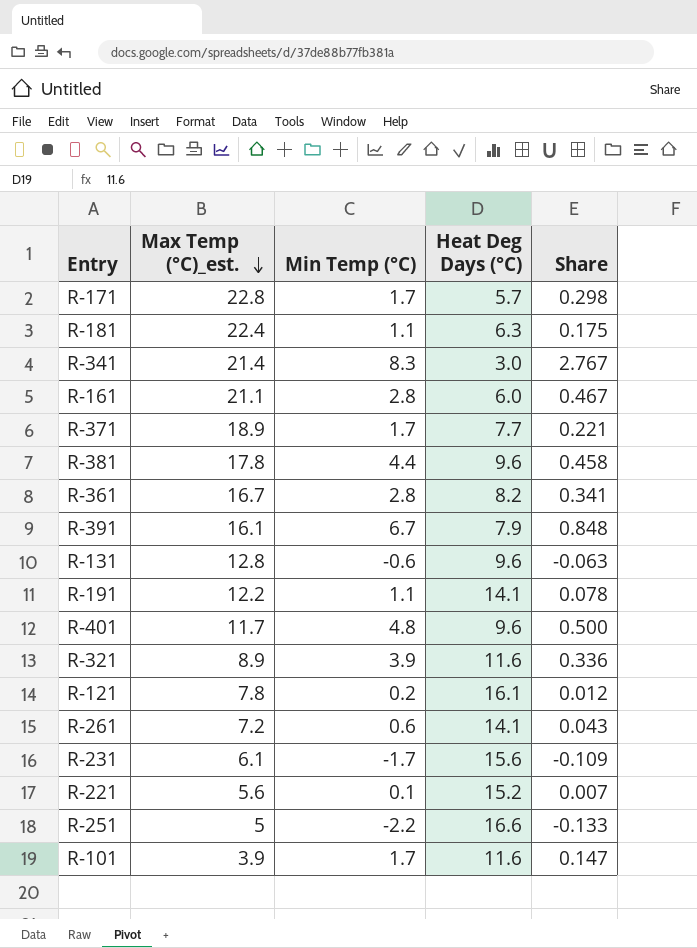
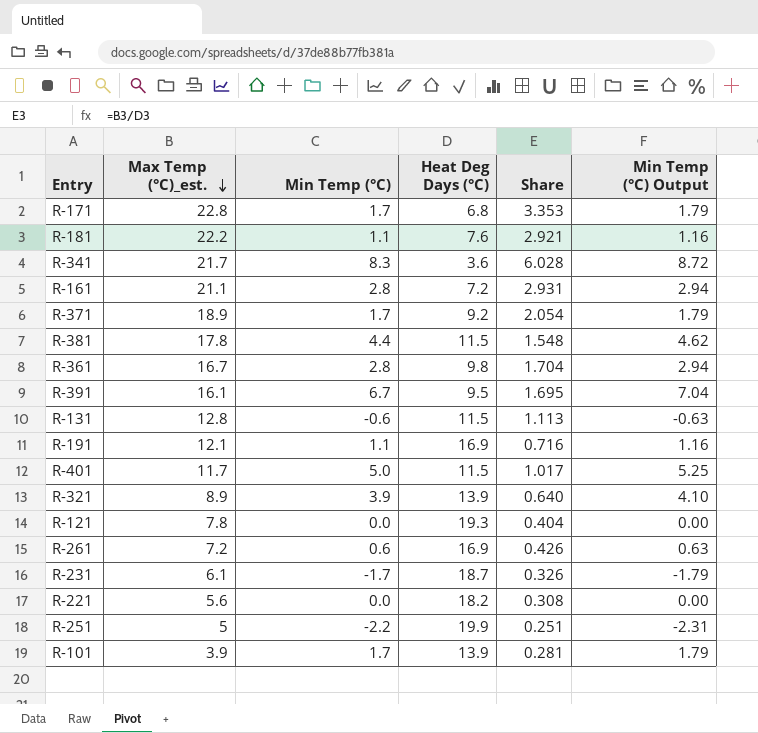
column Share | formula: [Min Temp (°C)] / [Heat Deg Days (°C)] -> [Max Temp (°C)_est.] / [Heat Deg Days (°C)]
column Min Temp (°C) Output | formula: none -> [Min Temp (°C)] * 1.05
R-171 | Heat Deg Days (°C): 5.7 -> 6.8
R-181 | Max Temp (°C)_est.: 22.4 -> 22.2
R-181 | Heat Deg Days (°C): 6.3 -> 7.6
R-341 | Max Temp (°C)_est.: 21.4 -> 21.7
R-341 | Heat Deg Days (°C): 3.0 -> 3.6
R-161 | Heat Deg Days (°C): 6.0 -> 7.2
R-371 | Heat Deg Days (°C): 7.7 -> 9.2
R-381 | Heat Deg Days (°C): 9.6 -> 11.5
R-361 | Heat Deg Days (°C): 8.2 -> 9.8
R-391 | Heat Deg Days (°C): 7.9 -> 9.5
R-131 | Heat Deg Days (°C): 9.6 -> 11.5
R-191 | Max Temp (°C)_est.: 12.2 -> 12.1
R-191 | Heat Deg Days (°C): 14.1 -> 16.9
R-401 | Min Temp (°C): 4.8 -> 5.0
R-401 | Heat Deg Days (°C): 9.6 -> 11.5
R-321 | Heat Deg Days (°C): 11.6 -> 13.9
R-121 | Min Temp (°C): 0.2 -> 0.0
R-121 | Heat Deg Days (°C): 16.1 -> 19.3
R-261 | Heat Deg Days (°C): 14.1 -> 16.9
R-231 | Heat Deg Days (°C): 15.6 -> 18.7
R-221 | Min Temp (°C): 0.1 -> 0.0
R-221 | Heat Deg Days (°C): 15.2 -> 18.2
R-251 | Heat Deg Days (°C): 16.6 -> 19.9
R-101 | Heat Deg Days (°C): 11.6 -> 13.9

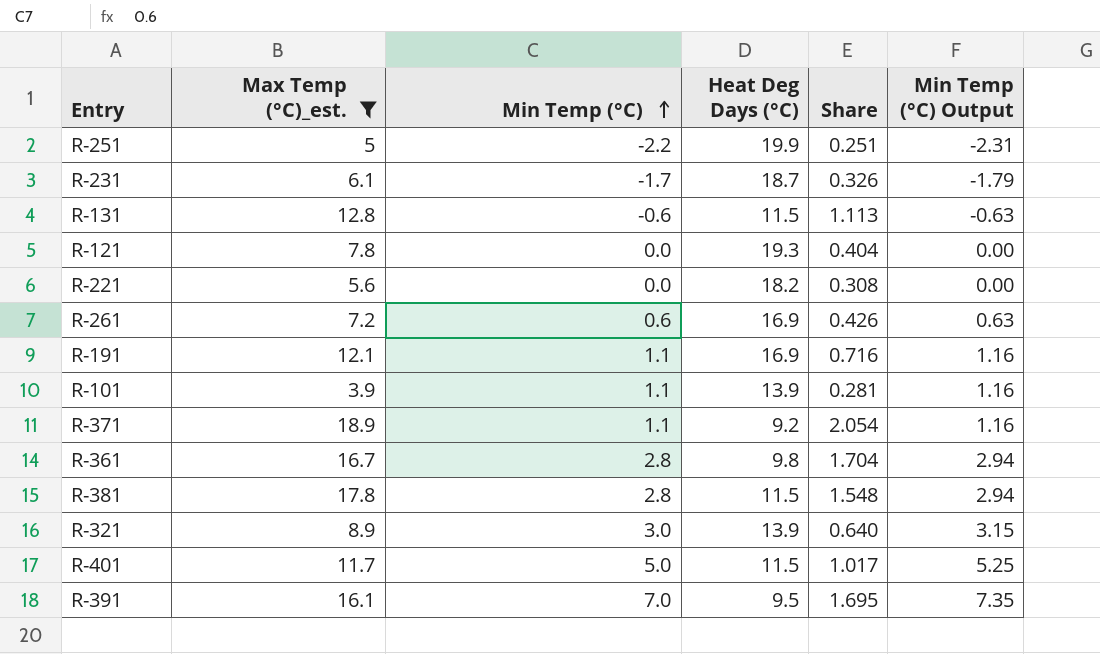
filter: none -> Max Temp (°C)_est. <= 18.9
row order: Max Temp (°C)_est. descending -> Min Temp (°C) ascending
R-101 | Min Temp (°C): 1.7 -> 1.1
R-101 | Min Temp (°C) Output: 1.79 -> 1.16
R-371 | Min Temp (°C): 1.7 -> 1.1
R-371 | Min Temp (°C) Output: 1.79 -> 1.16
R-381 | Min Temp (°C): 4.4 -> 2.8
R-381 | Min Temp (°C) Output: 4.62 -> 2.94
R-321 | Min Temp (°C): 3.9 -> 3.0
R-321 | Min Temp (°C) Output: 4.10 -> 3.15
R-391 | Min Temp (°C): 6.7 -> 7.0
R-391 | Min Temp (°C) Output: 7.04 -> 7.35

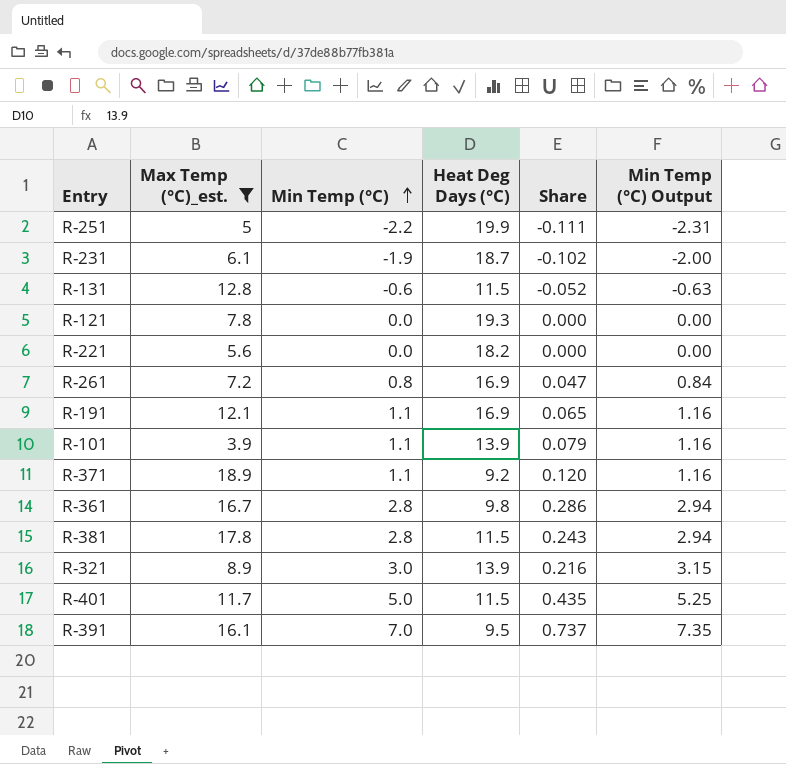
column Share | formula: [Max Temp (°C)_est.] / [Heat Deg Days (°C)] -> [Min Temp (°C)] / [Heat Deg Days (°C)]
R-231 | Min Temp (°C): -1.7 -> -1.9
R-231 | Min Temp (°C) Output: -1.79 -> -2.00
R-261 | Min Temp (°C): 0.6 -> 0.8
R-261 | Min Temp (°C) Output: 0.63 -> 0.84

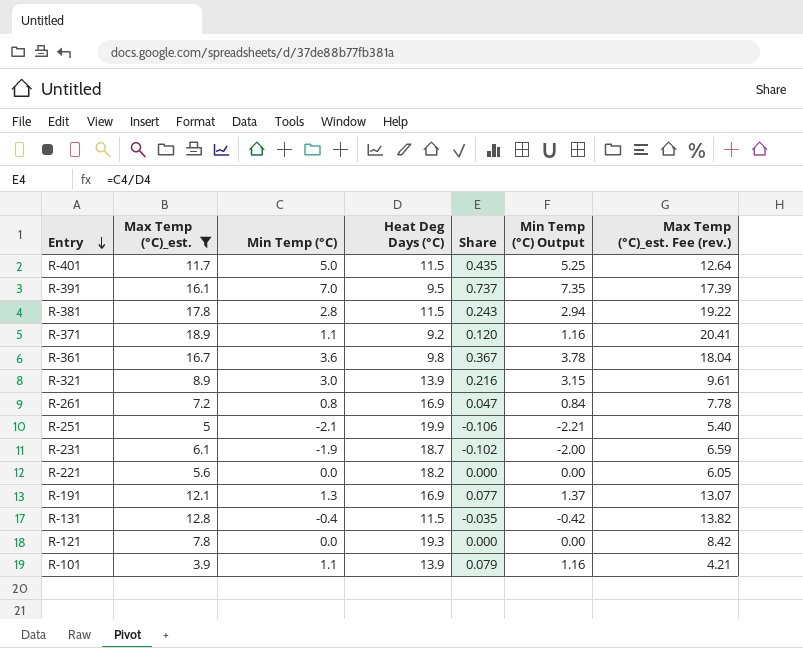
row order: Min Temp (°C) ascending -> Entry descending
column Max Temp (°C)_est. Fee (rev.) | formula: none -> [Max Temp (°C)_est.] * 1.08
R-361 | Min Temp (°C): 2.8 -> 3.6
R-361 | Share: 0.286 -> 0.367
R-361 | Min Temp (°C) Output: 2.94 -> 3.78
R-251 | Min Temp (°C): -2.2 -> -2.1
R-251 | Share: -0.111 -> -0.106
R-251 | Min Temp (°C) Output: -2.31 -> -2.21
R-191 | Min Temp (°C): 1.1 -> 1.3
R-191 | Share: 0.065 -> 0.077
R-191 | Min Temp (°C) Output: 1.16 -> 1.37
R-131 | Min Temp (°C): -0.6 -> -0.4
R-131 | Share: -0.052 -> -0.035
R-131 | Min Temp (°C) Output: -0.63 -> -0.42

